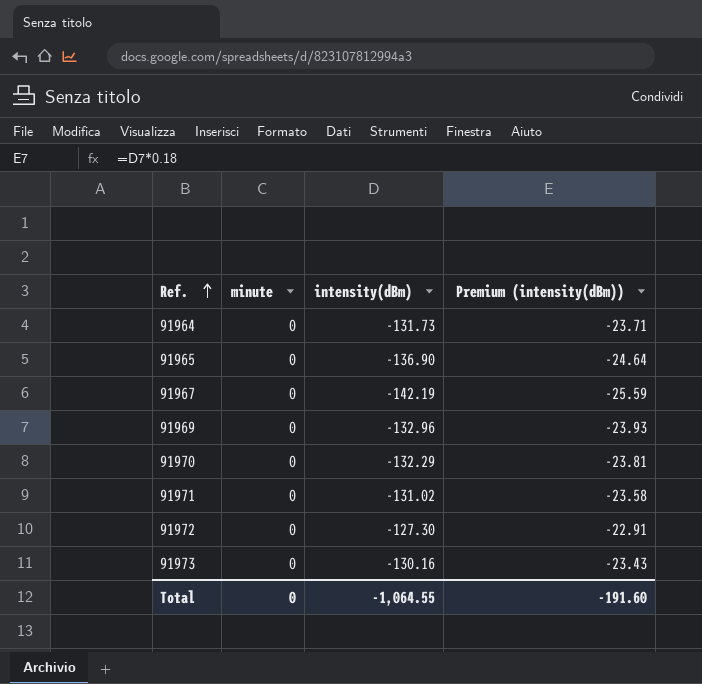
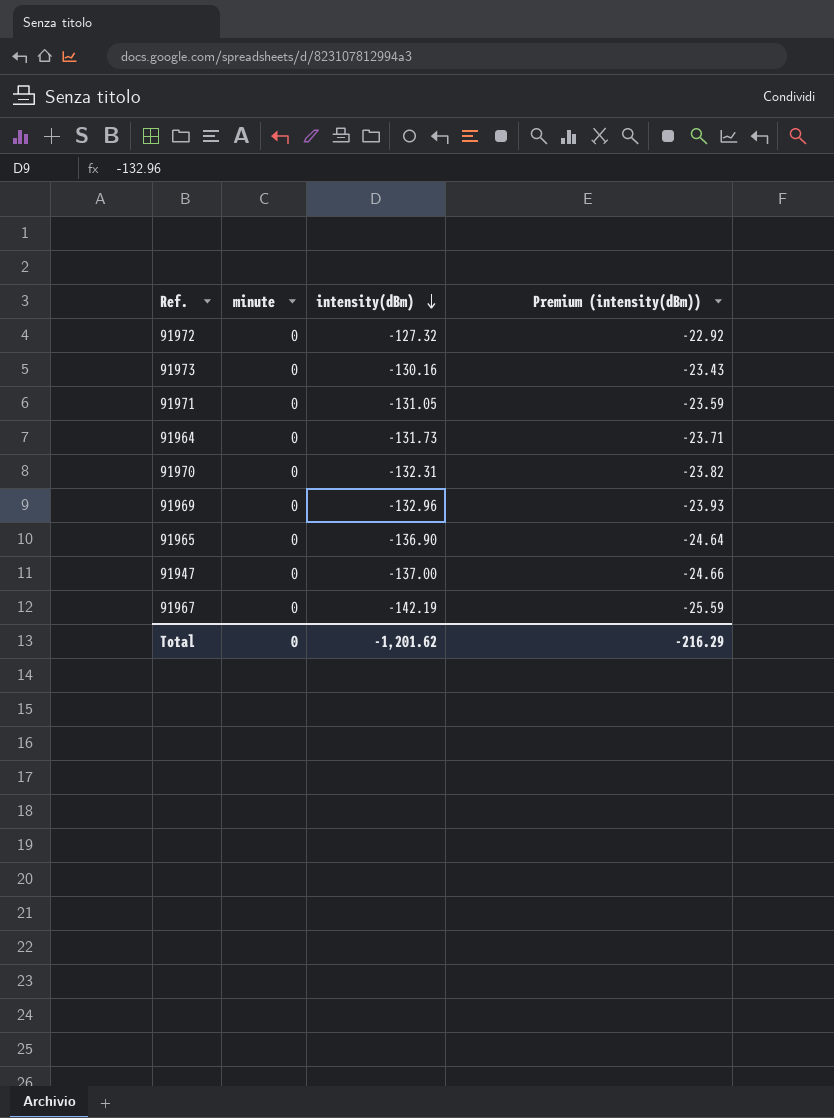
row order: Ref. ascending -> intensity(dBm) descending
91972 | intensity(dBm): -127.30 -> -127.32
91972 | Premium (intensity(dBm)): -22.91 -> -22.92
91971 | intensity(dBm): -131.02 -> -131.05
91971 | Premium (intensity(dBm)): -23.58 -> -23.59
91970 | intensity(dBm): -132.29 -> -132.31
91970 | Premium (intensity(dBm)): -23.81 -> -23.82
row 91947: none -> 0 | -137.00 | -24.66
Total | intensity(dBm): -1,064.55 -> -1,201.62
Total | Premium (intensity(dBm)): -191.60 -> -216.29

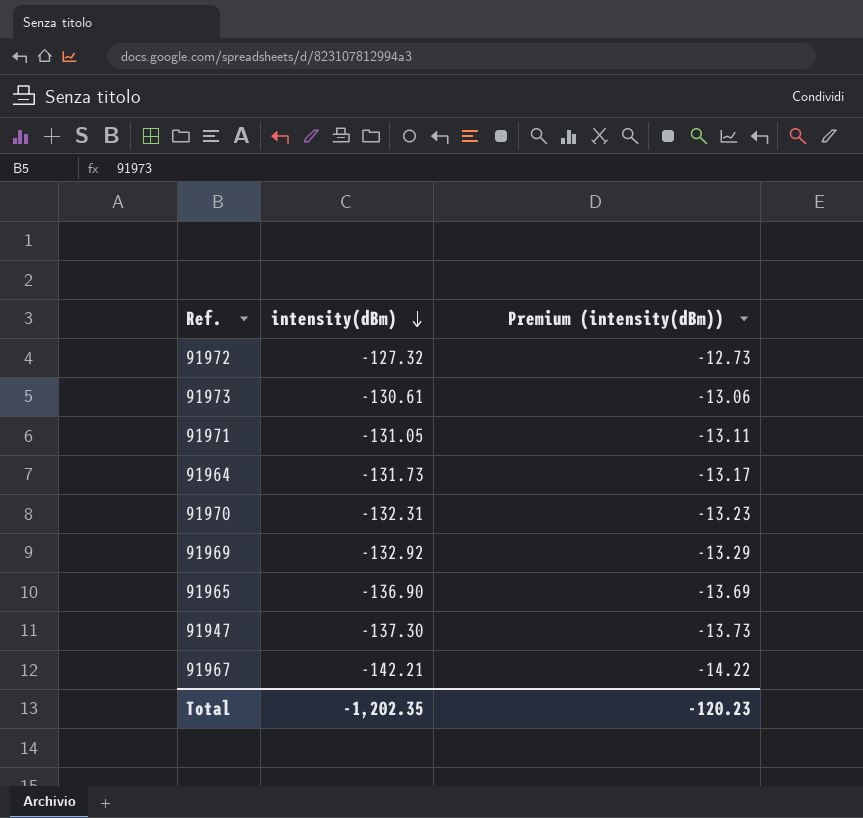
column minute | position: 2 -> none
column Premium (intensity(dBm)) | formula: [intensity(dBm)] * 0.18 -> [intensity(dBm)] * 0.1
91973 | intensity(dBm): -130.16 -> -130.61
91969 | intensity(dBm): -132.96 -> -132.92
91947 | intensity(dBm): -137.00 -> -137.30
91967 | intensity(dBm): -142.19 -> -142.21
Total | intensity(dBm): -1,201.62 -> -1,202.35
Total | Premium (intensity(dBm)): -216.29 -> -120.23

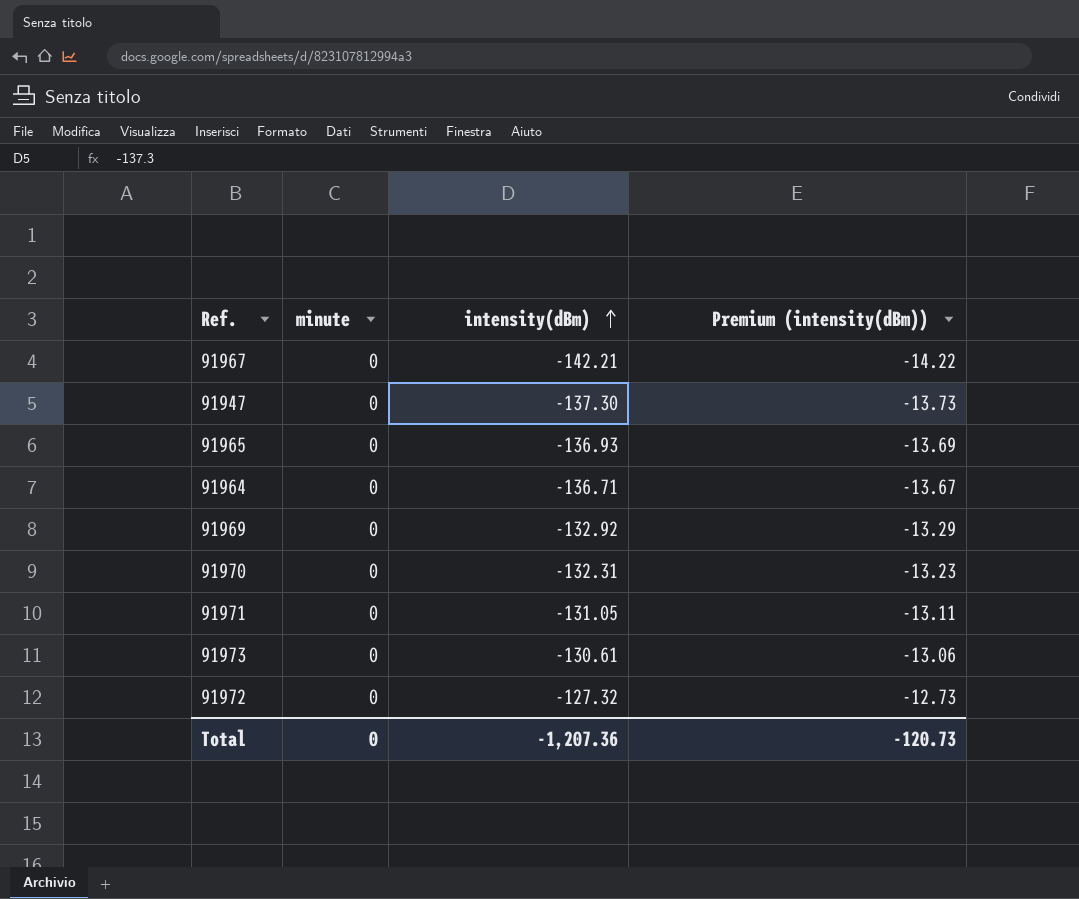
row order: intensity(dBm) descending -> intensity(dBm) ascending
column minute | position: none -> 2
91965 | intensity(dBm): -136.90 -> -136.93
91964 | intensity(dBm): -131.73 -> -136.71
91964 | Premium (intensity(dBm)): -13.17 -> -13.67
Total | intensity(dBm): -1,202.35 -> -1,207.36
Total | Premium (intensity(dBm)): -120.23 -> -120.73

